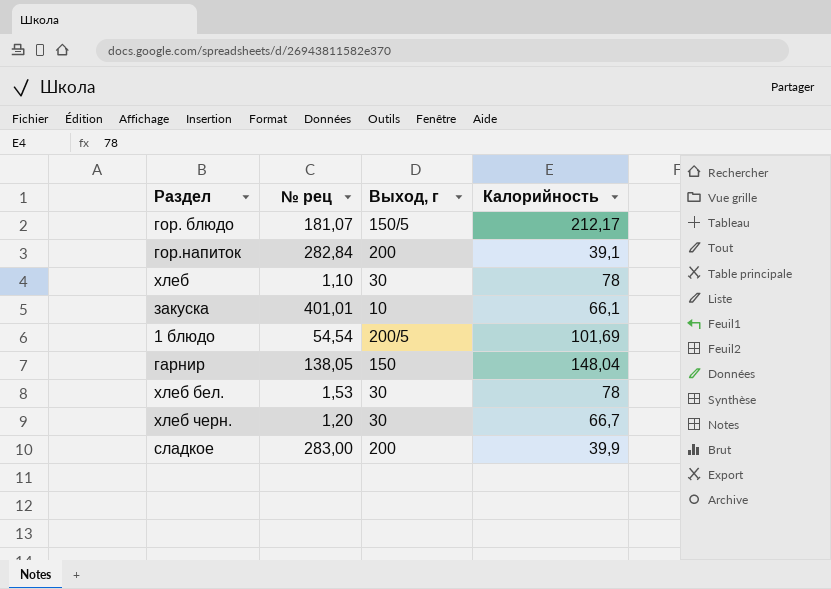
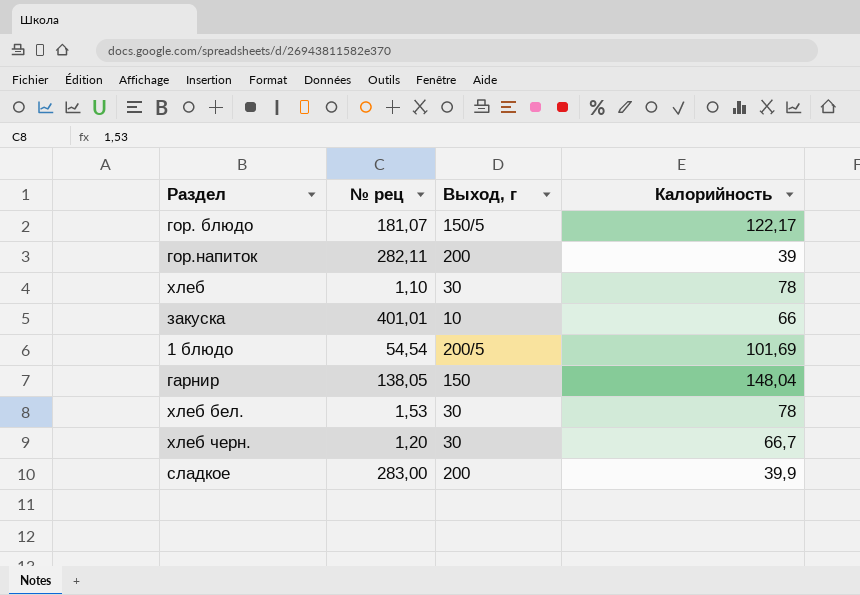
гор. блюдо | Калорийность: 212,17 -> 122,17
гор.напиток | № рец: 282,84 -> 282,11
гор.напиток | Калорийность: 39,1 -> 39
закуска | Калорийность: 66,1 -> 66

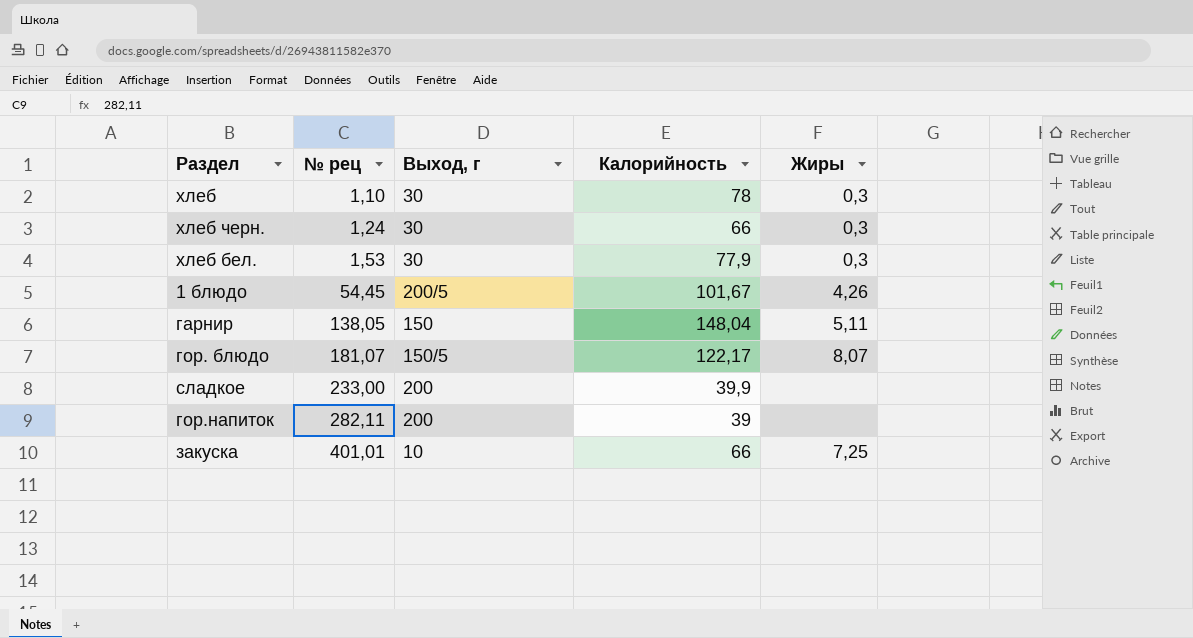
row order: none -> № рец ascending
column Жиры | position: none -> 5
хлеб черн. | № рец: 1,20 -> 1,24
хлеб черн. | Калорийность: 66,7 -> 66
хлеб бел. | Калорийность: 78 -> 77,9
1 блюдо | № рец: 54,54 -> 54,45
1 блюдо | Калорийность: 101,69 -> 101,67
сладкое | № рец: 283,00 -> 233,00

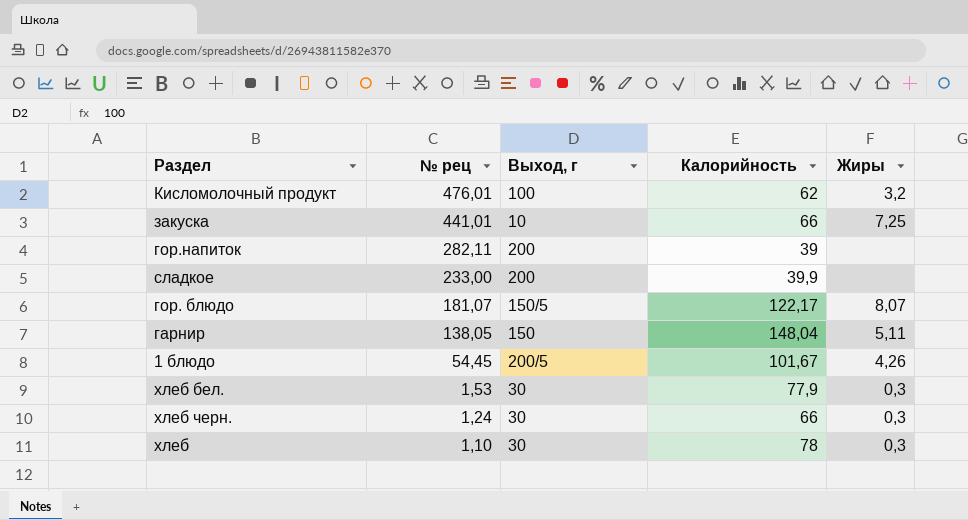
row order: № рец ascending -> № рец descending
row Кисломолочный продукт: none -> 476,01 | 100 | 62 | 3,2
закуска | № рец: 401,01 -> 441,01

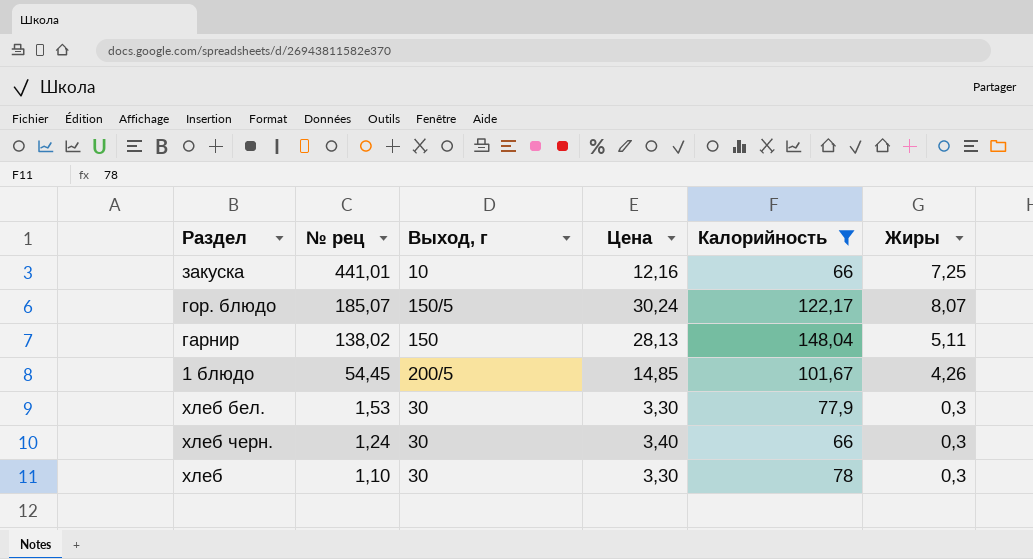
filter: none -> Калорийность >= 66
column Цена | position: none -> 4
гор. блюдо | № рец: 181,07 -> 185,07
гарнир | № рец: 138,05 -> 138,02

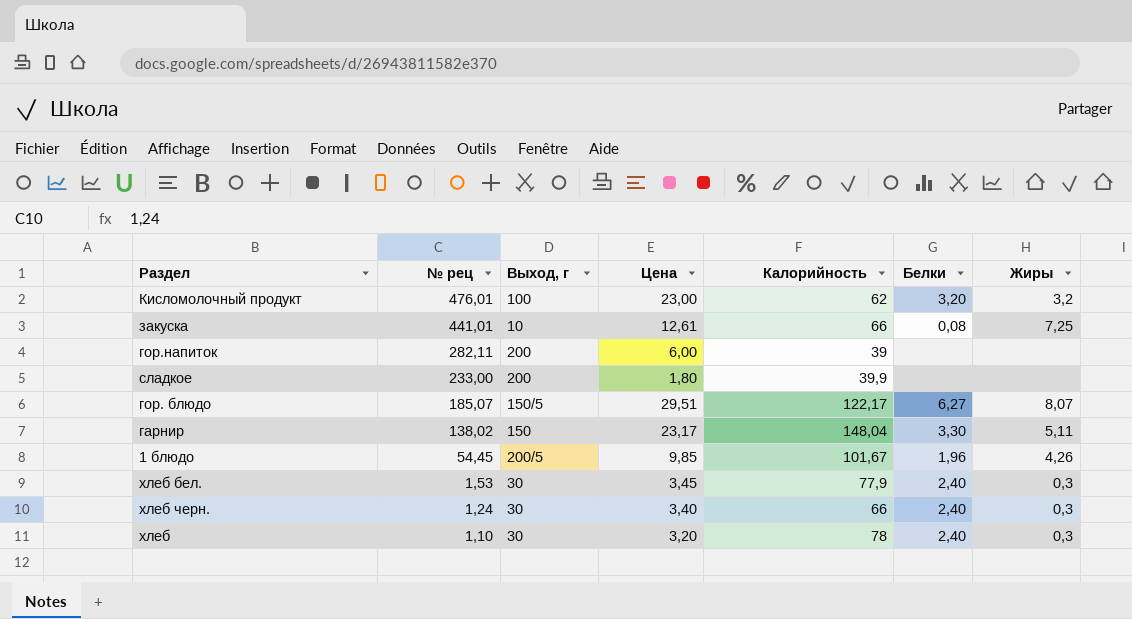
filter: Калорийность >= 66 -> none
column Белки | position: none -> 6
закуска | Цена: 12,16 -> 12,61
гор. блюдо | Цена: 30,24 -> 29,51
гарнир | Цена: 28,13 -> 23,17
1 блюдо | Цена: 14,85 -> 9,85
хлеб бел. | Цена: 3,30 -> 3,45
хлеб | Цена: 3,30 -> 3,20

